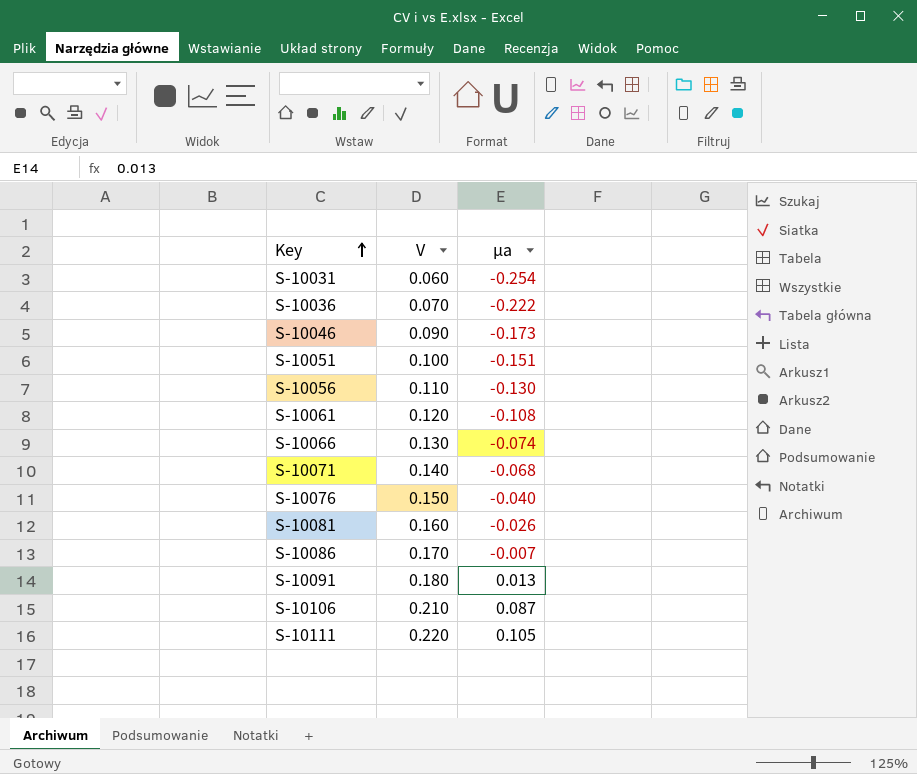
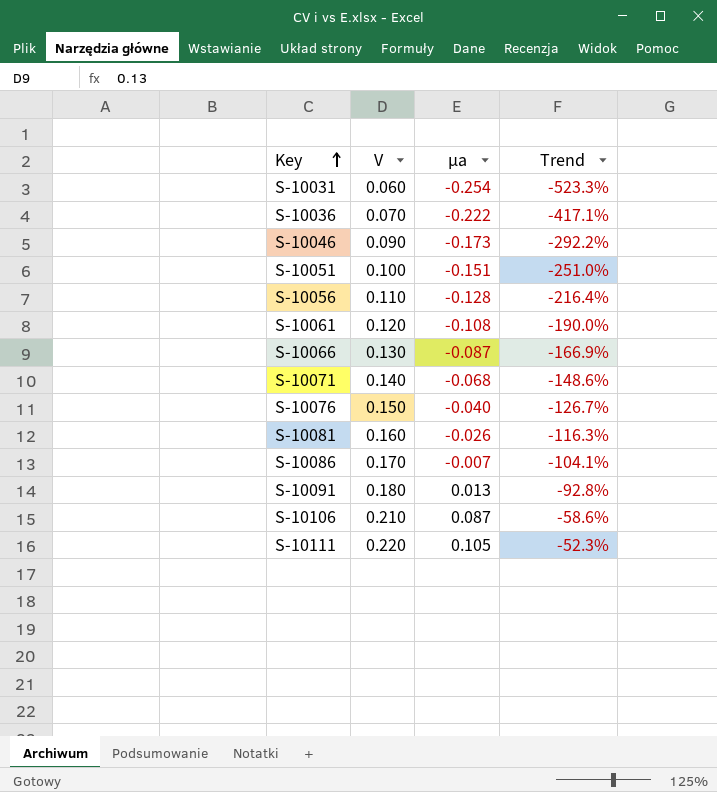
column Trend | formula: none -> ([µa] - [V]) / [V]
S-10056 | µa: -0.130 -> -0.128
S-10066 | µa: -0.074 -> -0.087

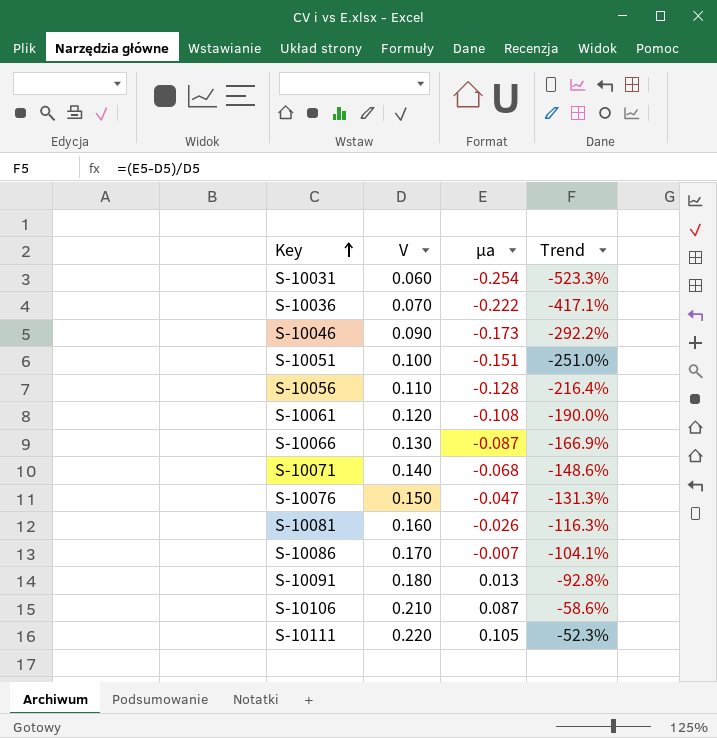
S-10076 | µa: -0.040 -> -0.047
S-10076 | Trend: -126.7% -> -131.3%

